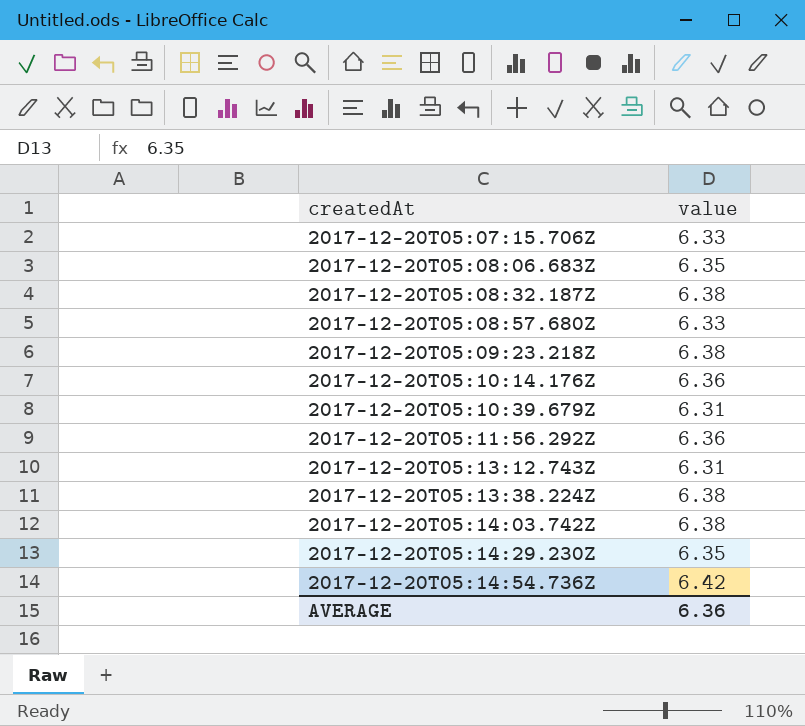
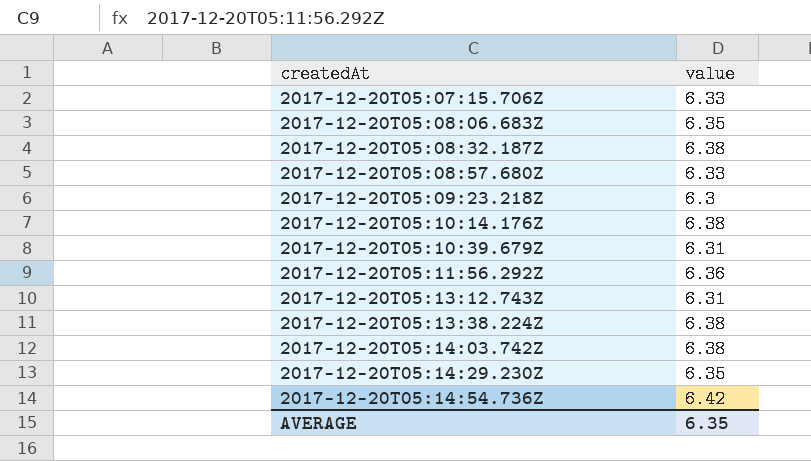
2017-12-20T05:09:23.218Z | value: 6.38 -> 6.3
2017-12-20T05:10:14.176Z | value: 6.36 -> 6.38
AVERAGE | value: 6.36 -> 6.35

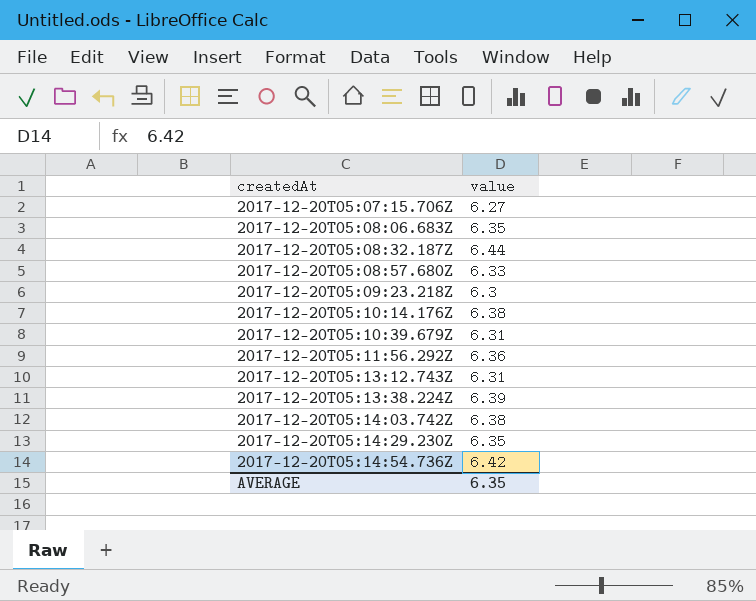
2017-12-20T05:07:15.706Z | value: 6.33 -> 6.27
2017-12-20T05:08:32.187Z | value: 6.38 -> 6.44
2017-12-20T05:13:38.224Z | value: 6.38 -> 6.39

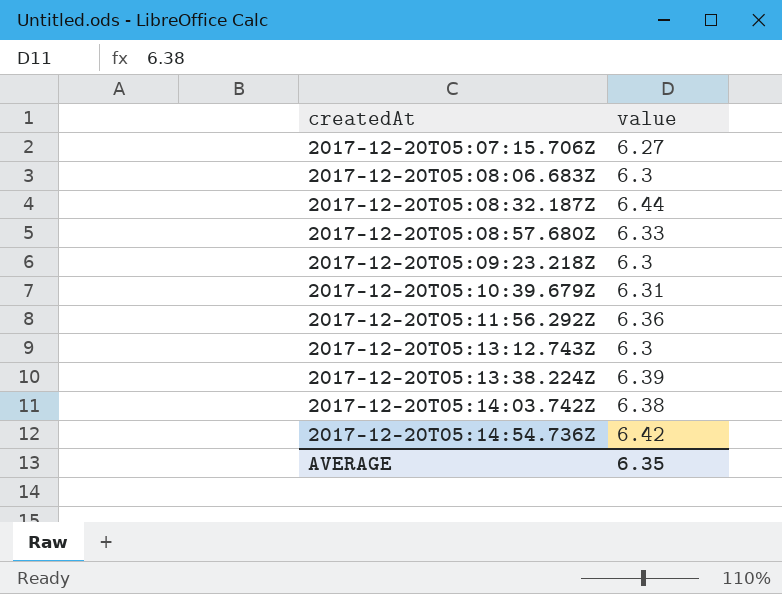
row 2017-12-20T05:10:14.176Z: 6.38 -> none
row 2017-12-20T05:14:29.230Z: 6.35 -> none
2017-12-20T05:08:06.683Z | value: 6.35 -> 6.3
2017-12-20T05:13:12.743Z | value: 6.31 -> 6.3

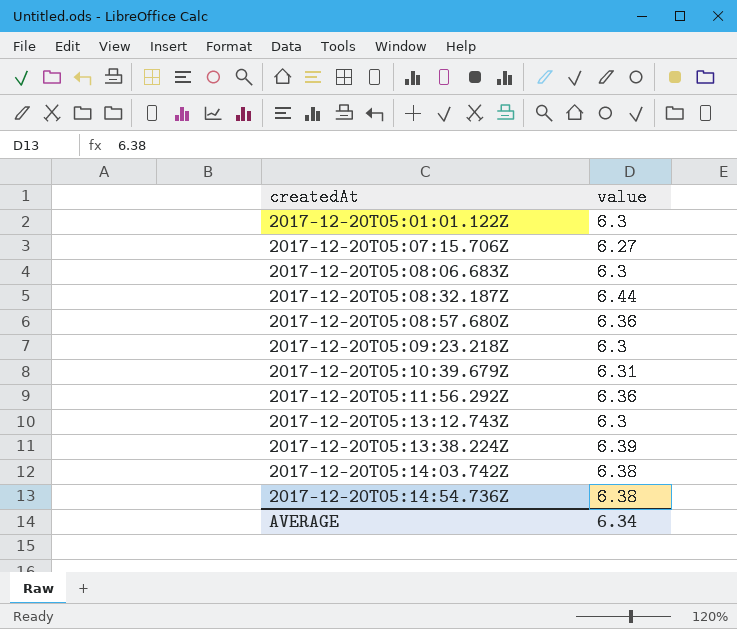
row 2017-12-20T05:01:01.122Z: none -> 6.3
2017-12-20T05:08:57.680Z | value: 6.33 -> 6.36
2017-12-20T05:14:54.736Z | value: 6.42 -> 6.38
AVERAGE | value: 6.35 -> 6.34

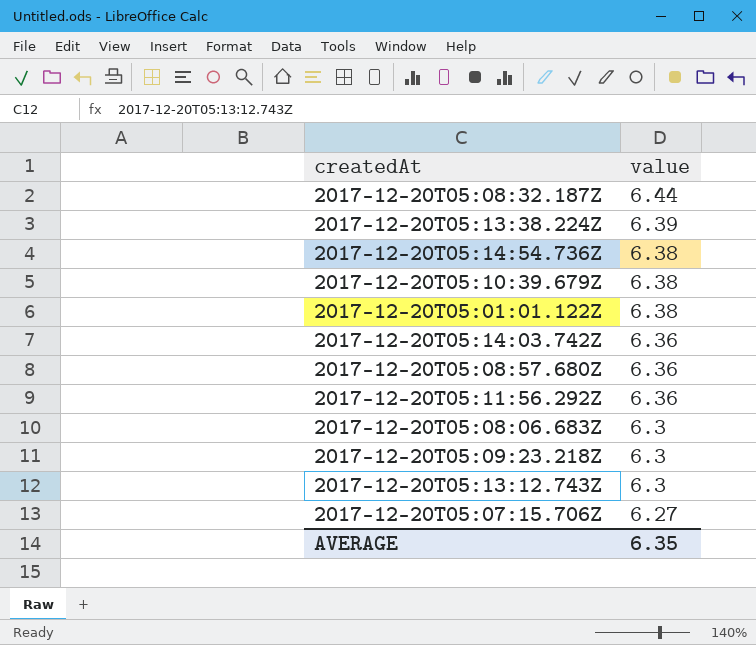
row order: createdAt ascending -> value descending
2017-12-20T05:10:39.679Z | value: 6.31 -> 6.38
2017-12-20T05:01:01.122Z | value: 6.3 -> 6.38
2017-12-20T05:14:03.742Z | value: 6.38 -> 6.36
AVERAGE | value: 6.34 -> 6.35

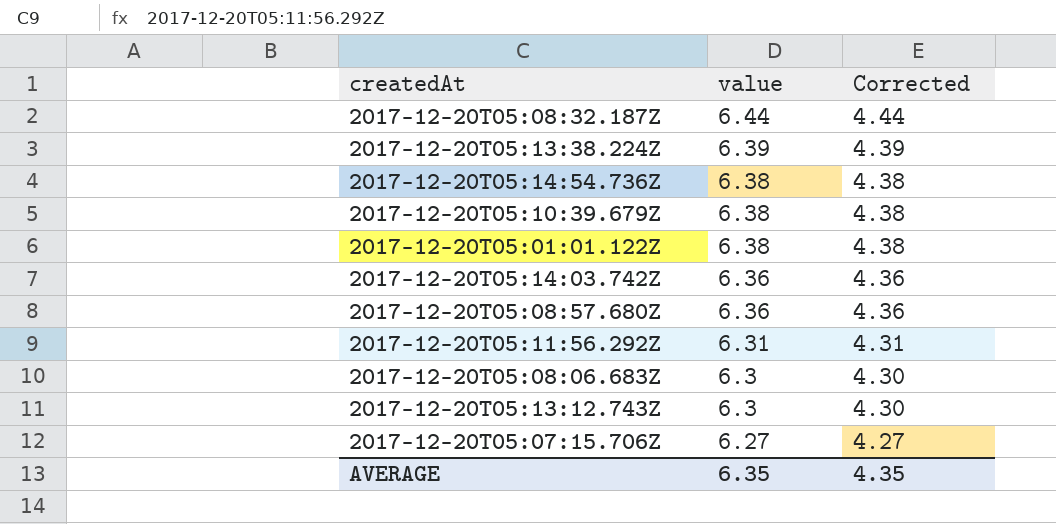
column Corrected | formula: none -> [value] - 2
row 2017-12-20T05:09:23.218Z: 6.3 -> none
2017-12-20T05:11:56.292Z | value: 6.36 -> 6.31

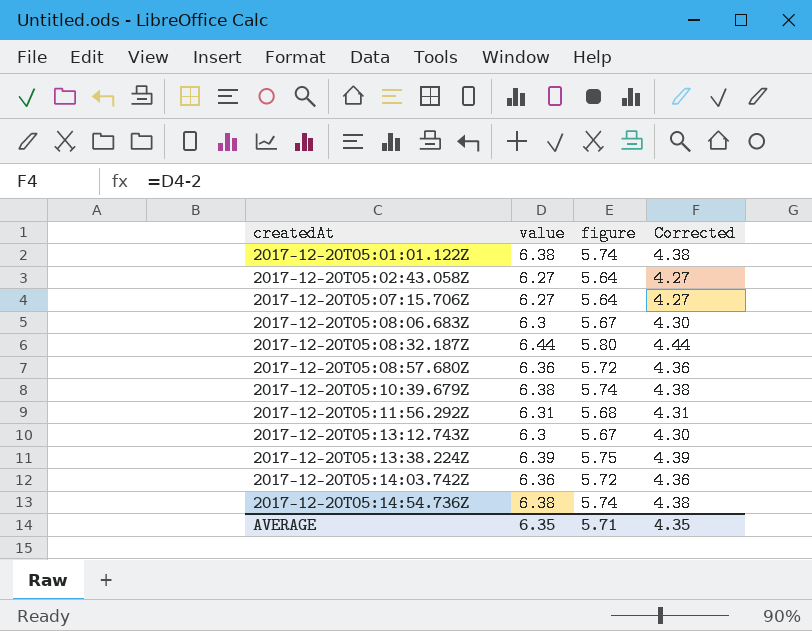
row order: value descending -> createdAt ascending
column figure | formula: none -> [value] * 0.9
row 2017-12-20T05:02:43.058Z: none -> 6.27 | 5.64 | 4.27

